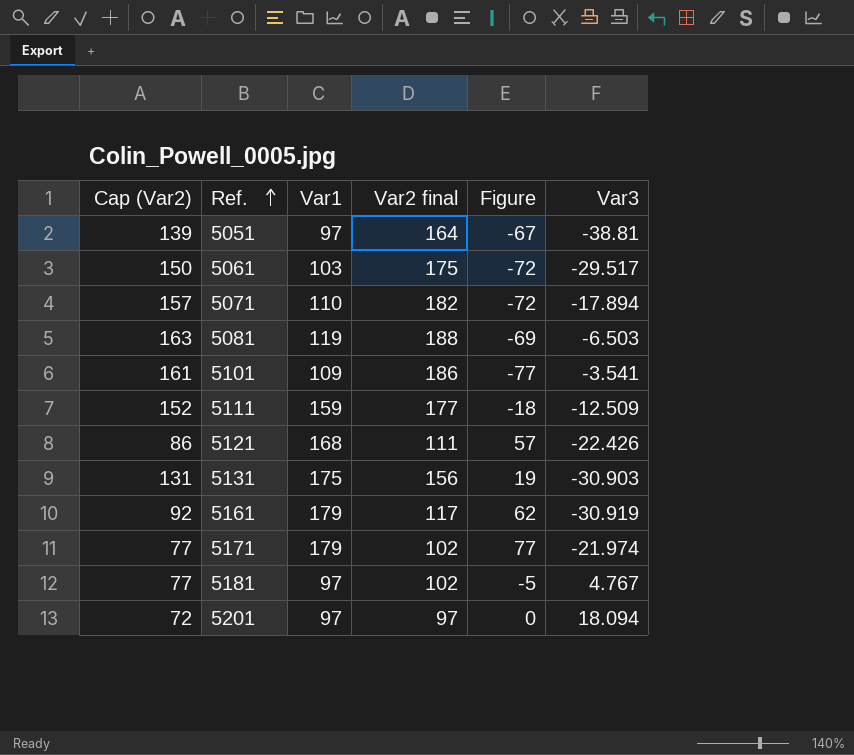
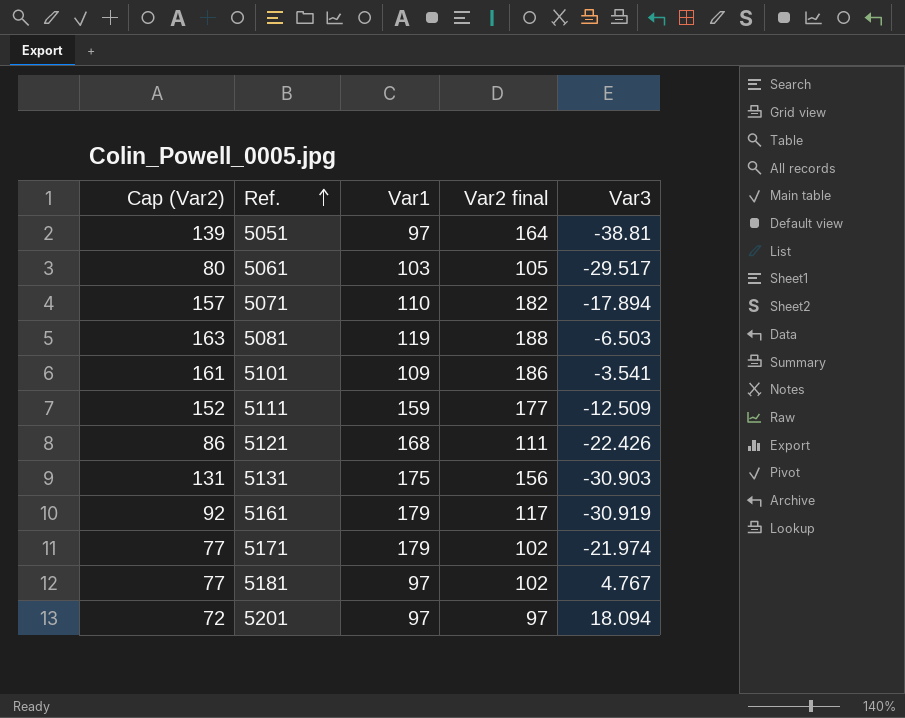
column Figure | formula: [Var1] - [Var2 final] -> none
5061 | Cap (Var2): 150 -> 80
5061 | Var2 final: 175 -> 105

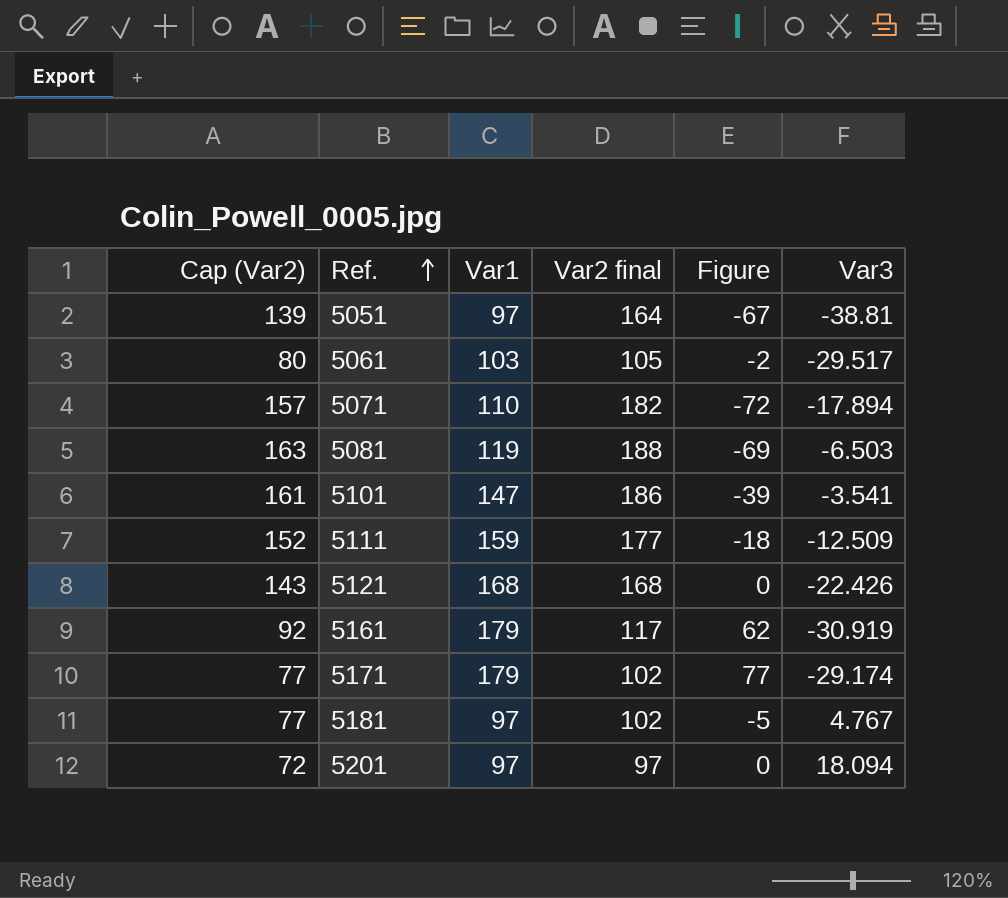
column Figure | formula: none -> [Var1] - [Var2 final]
row 5131: 131 | 175 | 156 | -30.903 -> none
5101 | Var1: 109 -> 147
5121 | Cap (Var2): 86 -> 143
5121 | Var2 final: 111 -> 168
5171 | Var3: -21.974 -> -29.174

